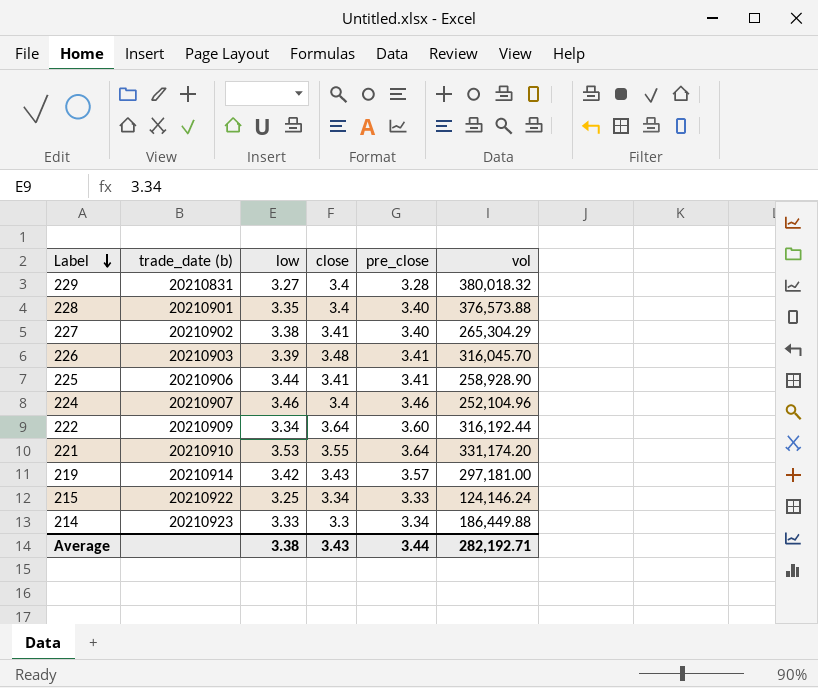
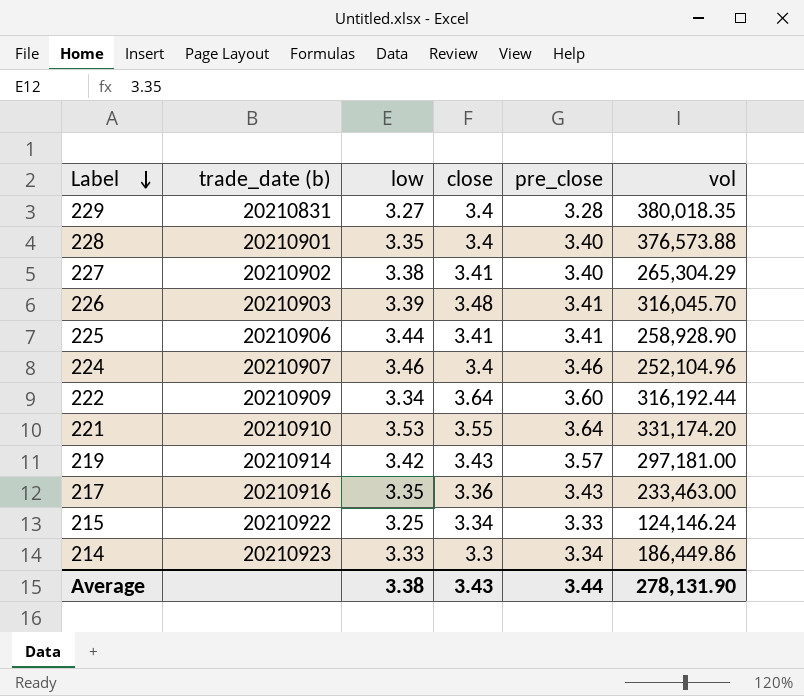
229 | vol: 380,018.32 -> 380,018.35
row 217: none -> 20210916 | 3.35 | 3.36 | 3.43 | 233,463.00
214 | vol: 186,449.88 -> 186,449.86
Average | vol: 282,192.71 -> 278,131.90

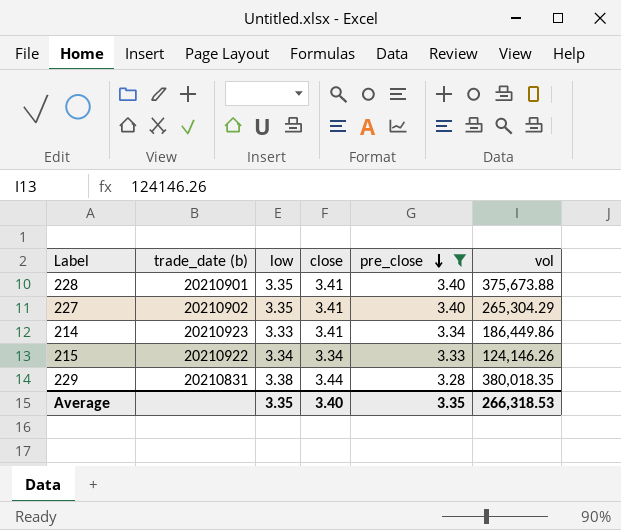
filter: none -> pre_close <= 3.40
row order: Label descending -> pre_close descending
228 | close: 3.4 -> 3.41
228 | vol: 376,573.88 -> 375,673.88
227 | low: 3.38 -> 3.35
214 | close: 3.3 -> 3.41
215 | low: 3.25 -> 3.34
215 | vol: 124,146.24 -> 124,146.26
229 | low: 3.27 -> 3.38
229 | close: 3.4 -> 3.44
Average | low: 3.38 -> 3.35
Average | close: 3.43 -> 3.40
Average | pre_close: 3.44 -> 3.35
Average | vol: 278,131.90 -> 266,318.53

